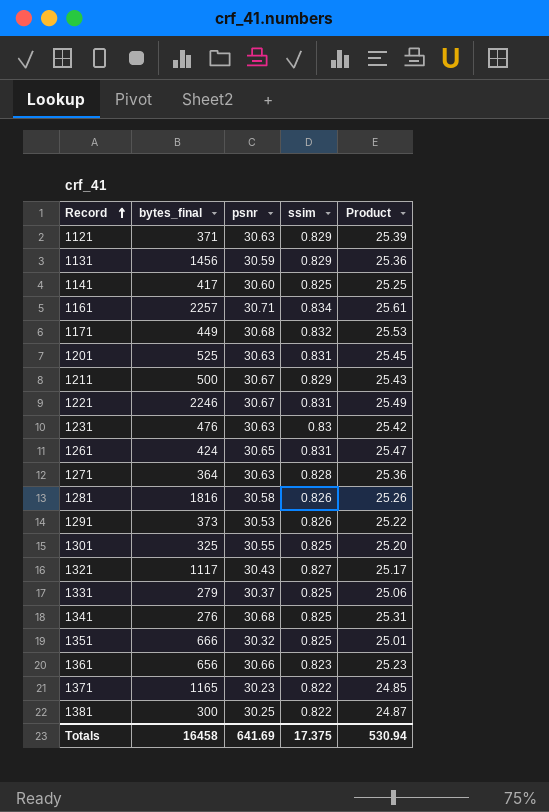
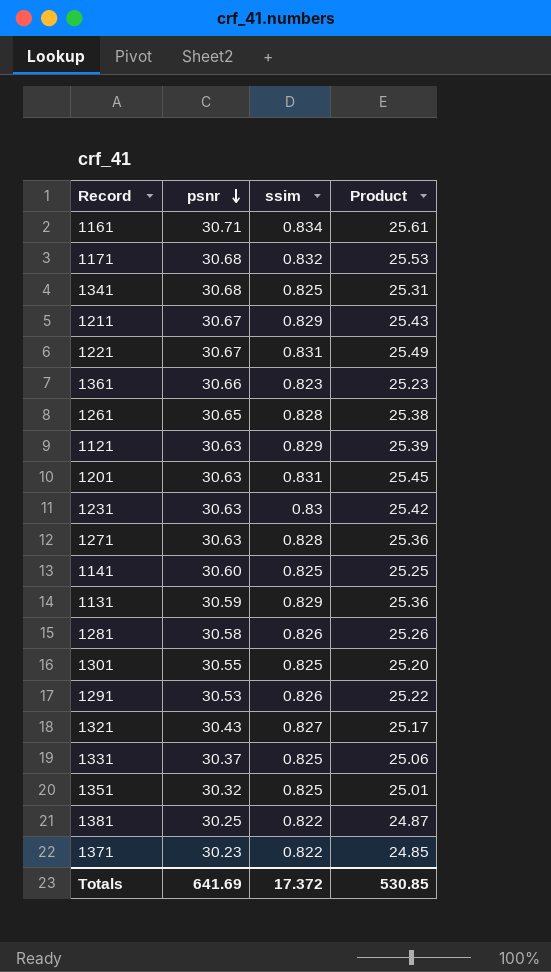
row order: Record ascending -> psnr descending
column bytes_final | position: 2 -> none
1261 | ssim: 0.831 -> 0.828
1261 | Product: 25.47 -> 25.38
Totals | ssim: 17.375 -> 17.372
Totals | Product: 530.94 -> 530.85

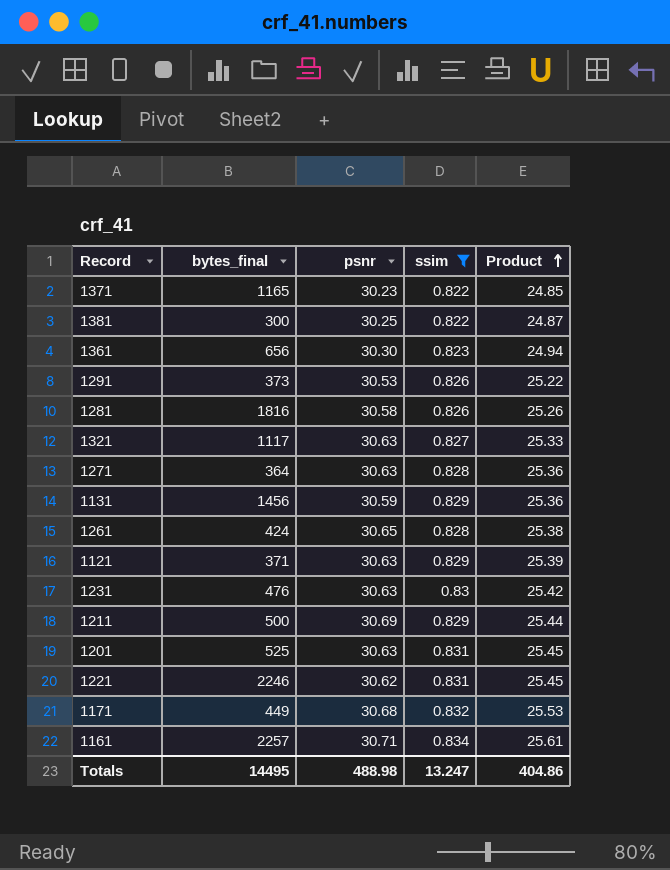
filter: none -> ssim != 0.825
row order: psnr descending -> Product ascending
column bytes_final | position: none -> 2
1361 | psnr: 30.66 -> 30.30
1361 | Product: 25.23 -> 24.94
1321 | psnr: 30.43 -> 30.63
1321 | Product: 25.17 -> 25.33
1211 | psnr: 30.67 -> 30.69
1211 | Product: 25.43 -> 25.44
1221 | psnr: 30.67 -> 30.62
1221 | Product: 25.49 -> 25.45
Totals | psnr: 641.69 -> 488.98
Totals | ssim: 17.372 -> 13.247
Totals | Product: 530.85 -> 404.86

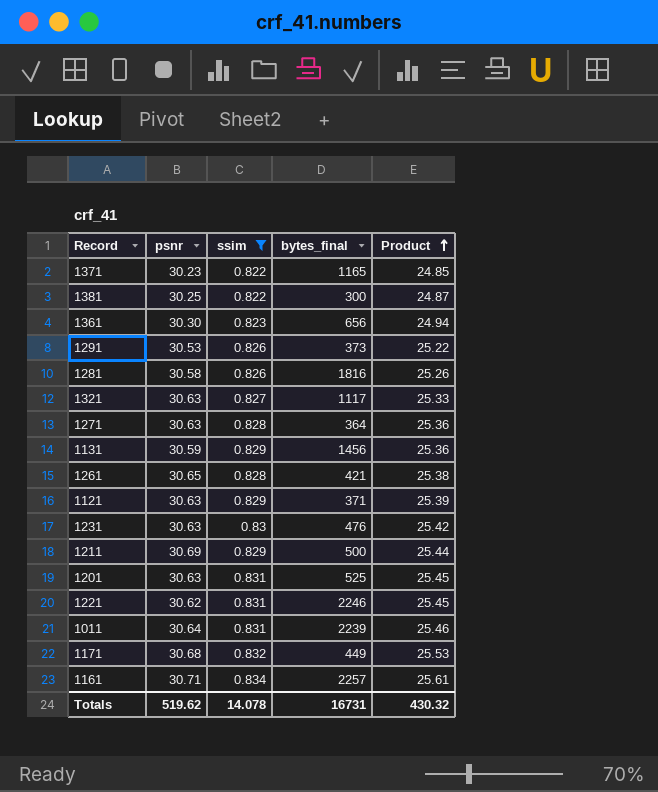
column bytes_final | position: 2 -> 4
1261 | bytes_final: 424 -> 421
row 1011: none -> 30.64 | 0.831 | 2239 | 25.46
Totals | psnr: 488.98 -> 519.62
Totals | ssim: 13.247 -> 14.078
Totals | bytes_final: 14495 -> 16731
Totals | Product: 404.86 -> 430.32

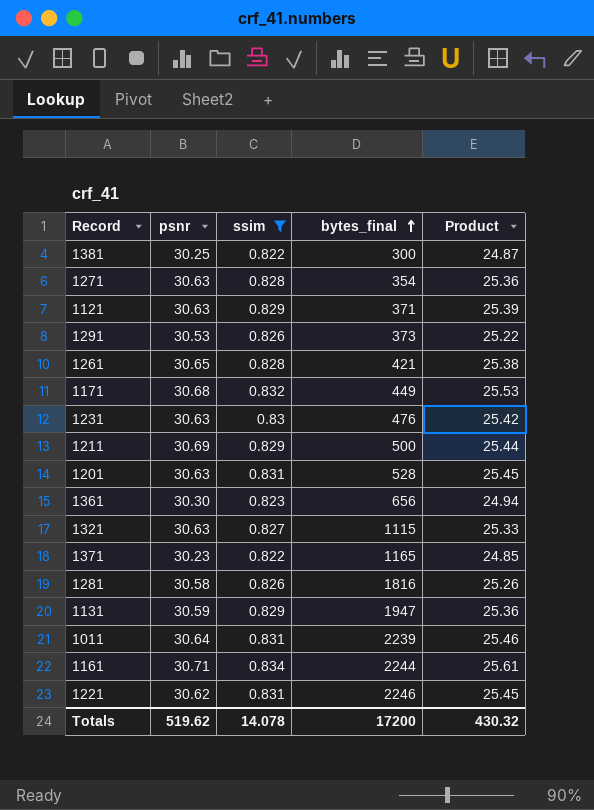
row order: Product ascending -> bytes_final ascending
1271 | bytes_final: 364 -> 354
1201 | bytes_final: 525 -> 528
1321 | bytes_final: 1117 -> 1115
1131 | bytes_final: 1456 -> 1947
1161 | bytes_final: 2257 -> 2244
Totals | bytes_final: 16731 -> 17200

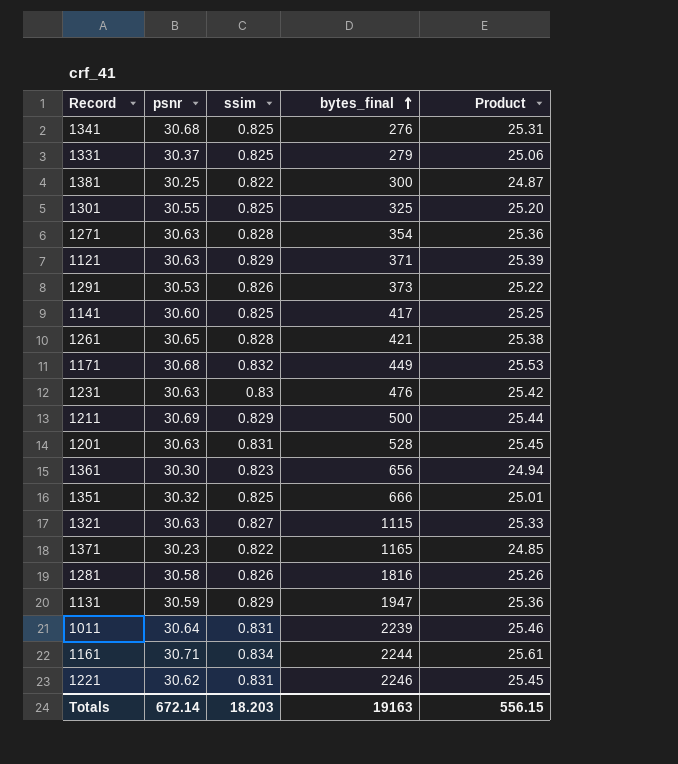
filter: ssim != 0.825 -> none
Totals | psnr: 519.62 -> 672.14
Totals | ssim: 14.078 -> 18.203
Totals | bytes_final: 17200 -> 19163
Totals | Product: 430.32 -> 556.15

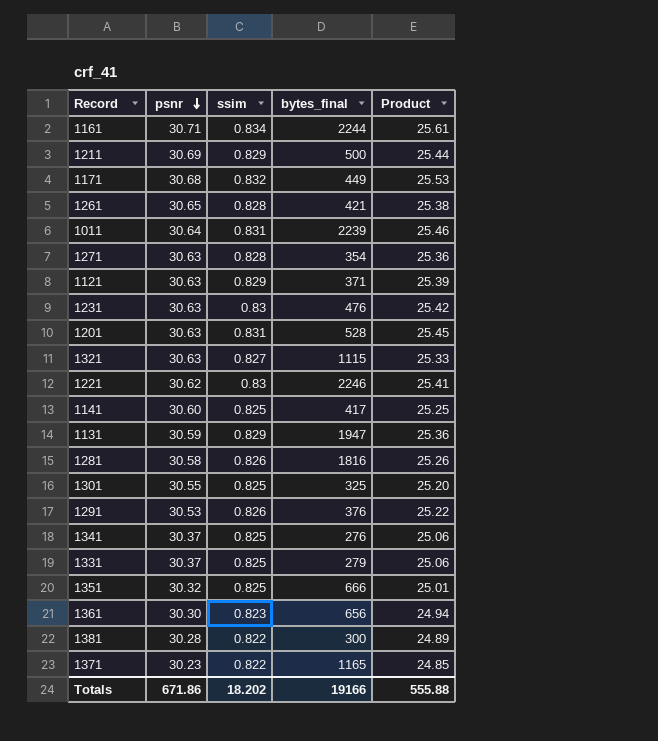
row order: bytes_final ascending -> psnr descending
1221 | ssim: 0.831 -> 0.83
1221 | Product: 25.45 -> 25.41
1291 | bytes_final: 373 -> 376
1341 | psnr: 30.68 -> 30.37
1341 | Product: 25.31 -> 25.06
1381 | psnr: 30.25 -> 30.28
1381 | Product: 24.87 -> 24.89
Totals | psnr: 672.14 -> 671.86
Totals | ssim: 18.203 -> 18.202
Totals | bytes_final: 19163 -> 19166
Totals | Product: 556.15 -> 555.88

